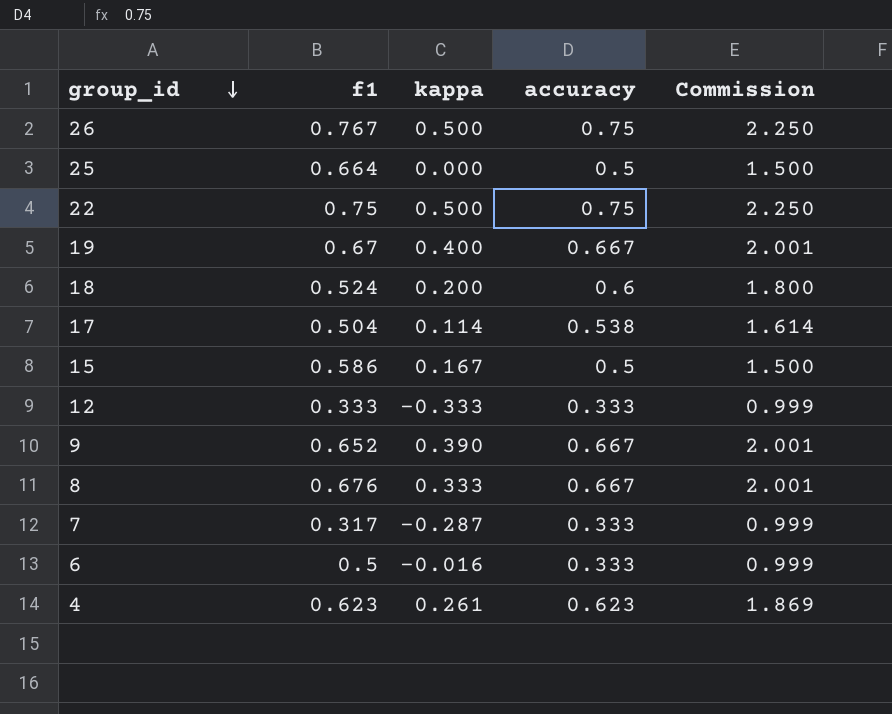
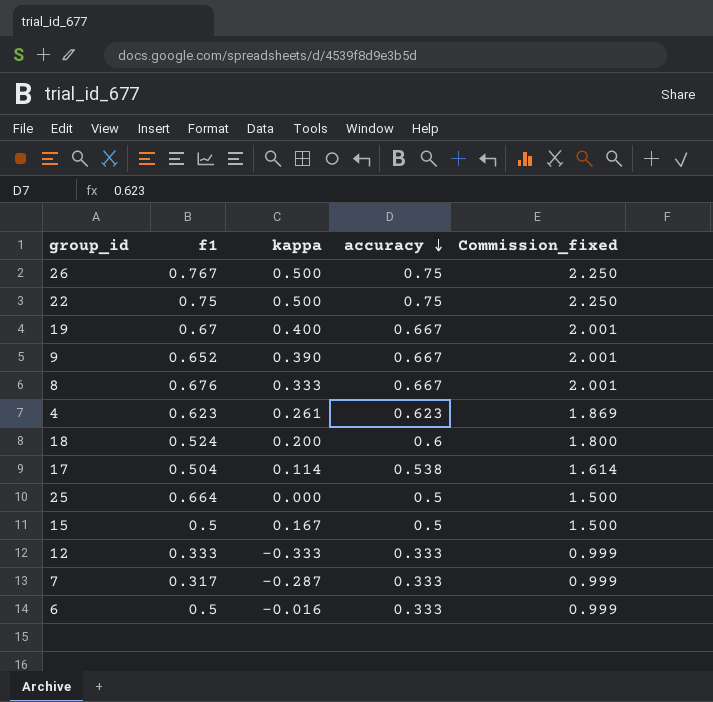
row order: group_id descending -> accuracy descending
column name: Commission -> Commission_fixed
15 | f1: 0.586 -> 0.5

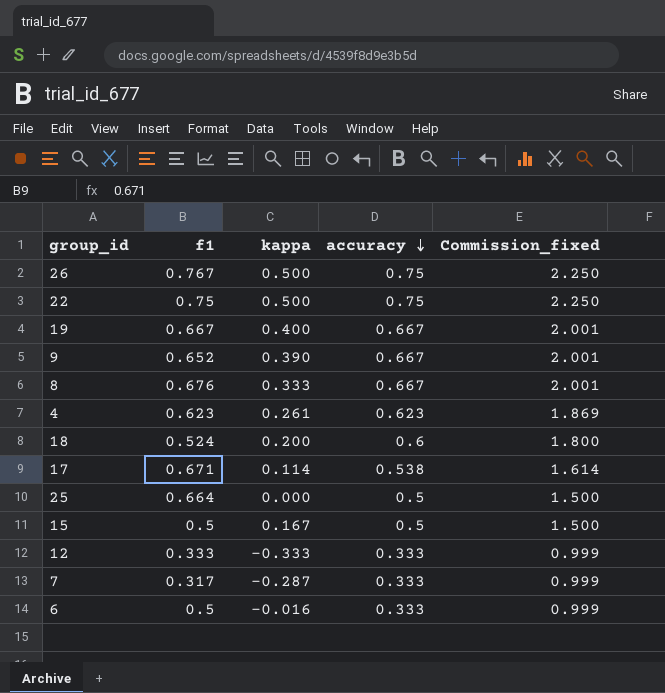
19 | f1: 0.67 -> 0.667
17 | f1: 0.504 -> 0.671

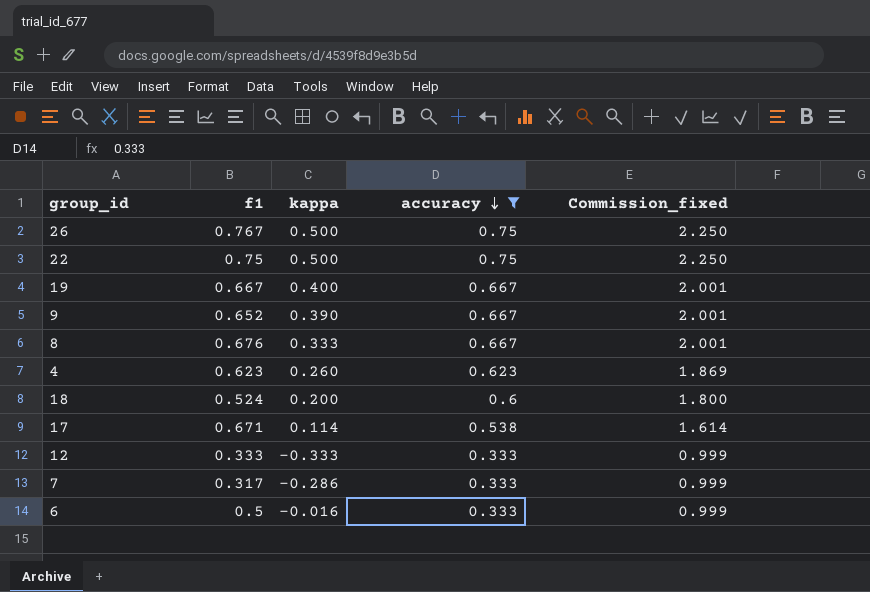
filter: none -> accuracy != 0.5
4 | kappa: 0.261 -> 0.260
7 | kappa: -0.287 -> -0.286

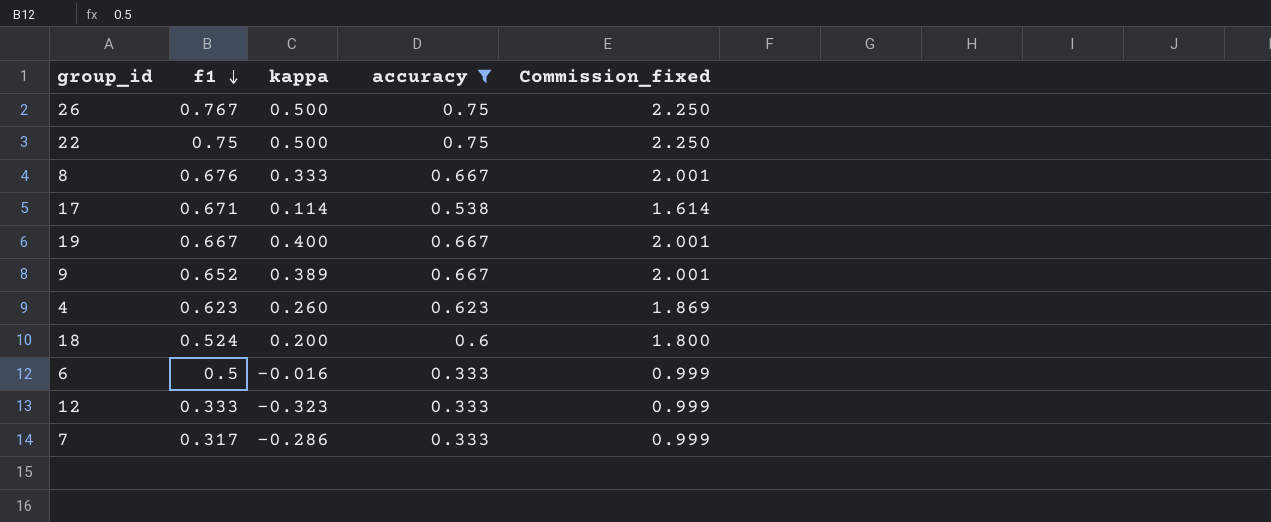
row order: accuracy descending -> f1 descending
9 | kappa: 0.390 -> 0.389
12 | kappa: -0.333 -> -0.323

